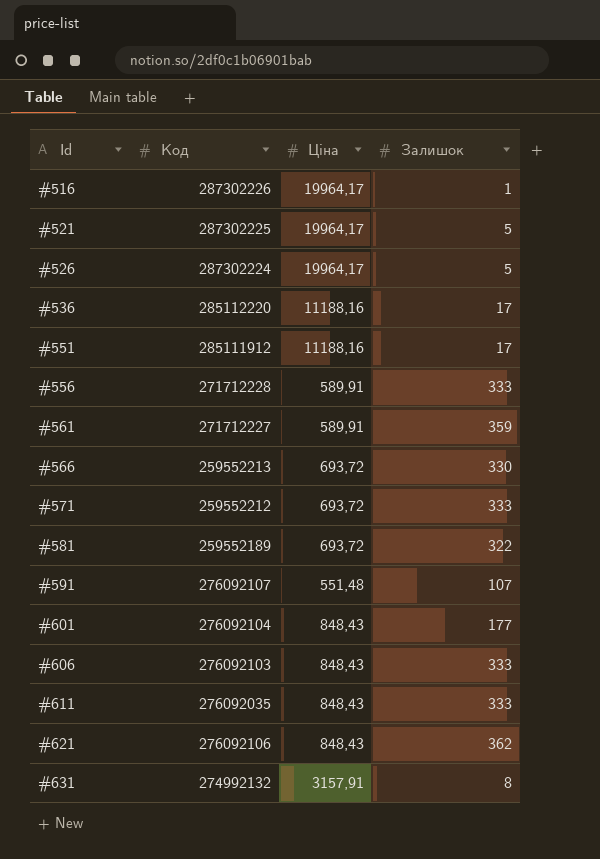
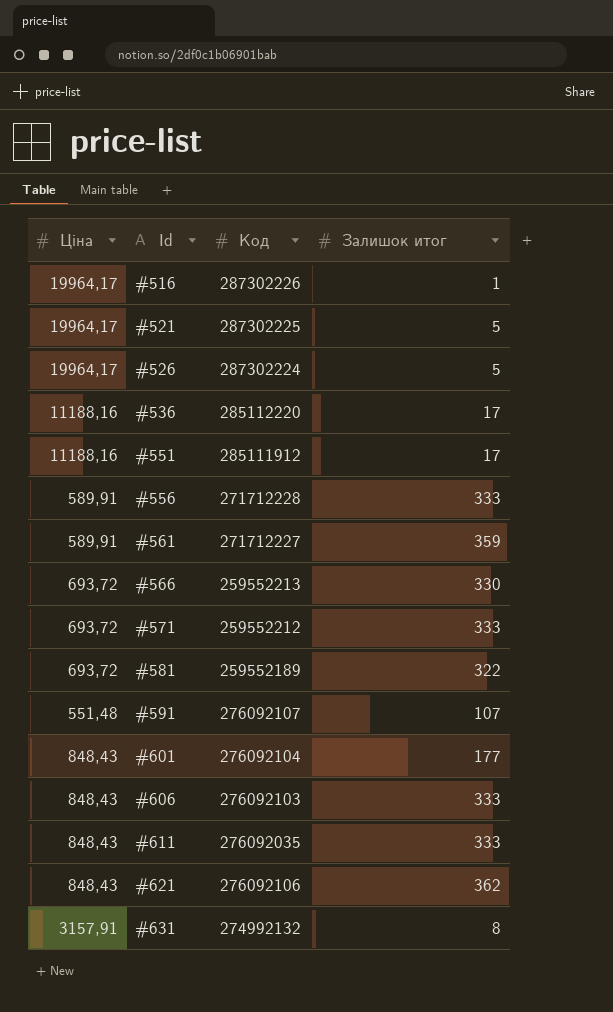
column Ціна | position: 3 -> 1
column name: Залишок -> Залишок итог

